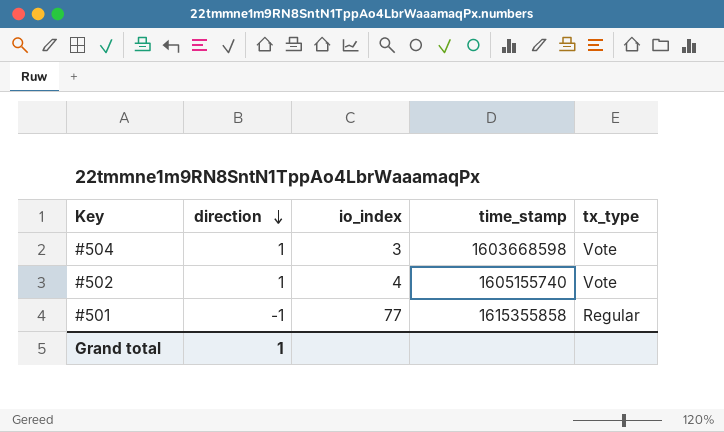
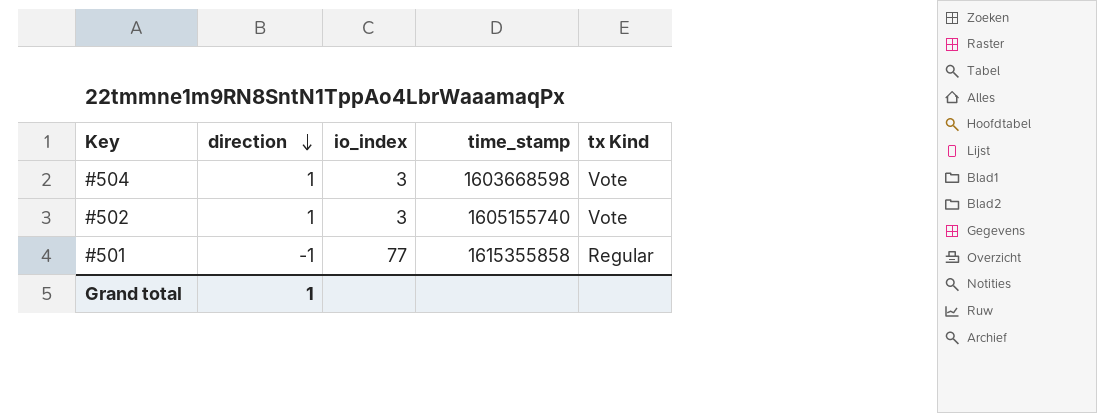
column name: tx_type -> tx Kind
#502 | io_index: 4 -> 3

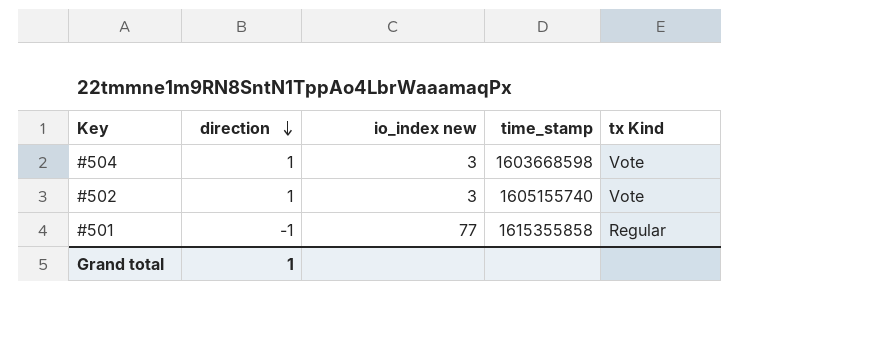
column name: io_index -> io_index new

